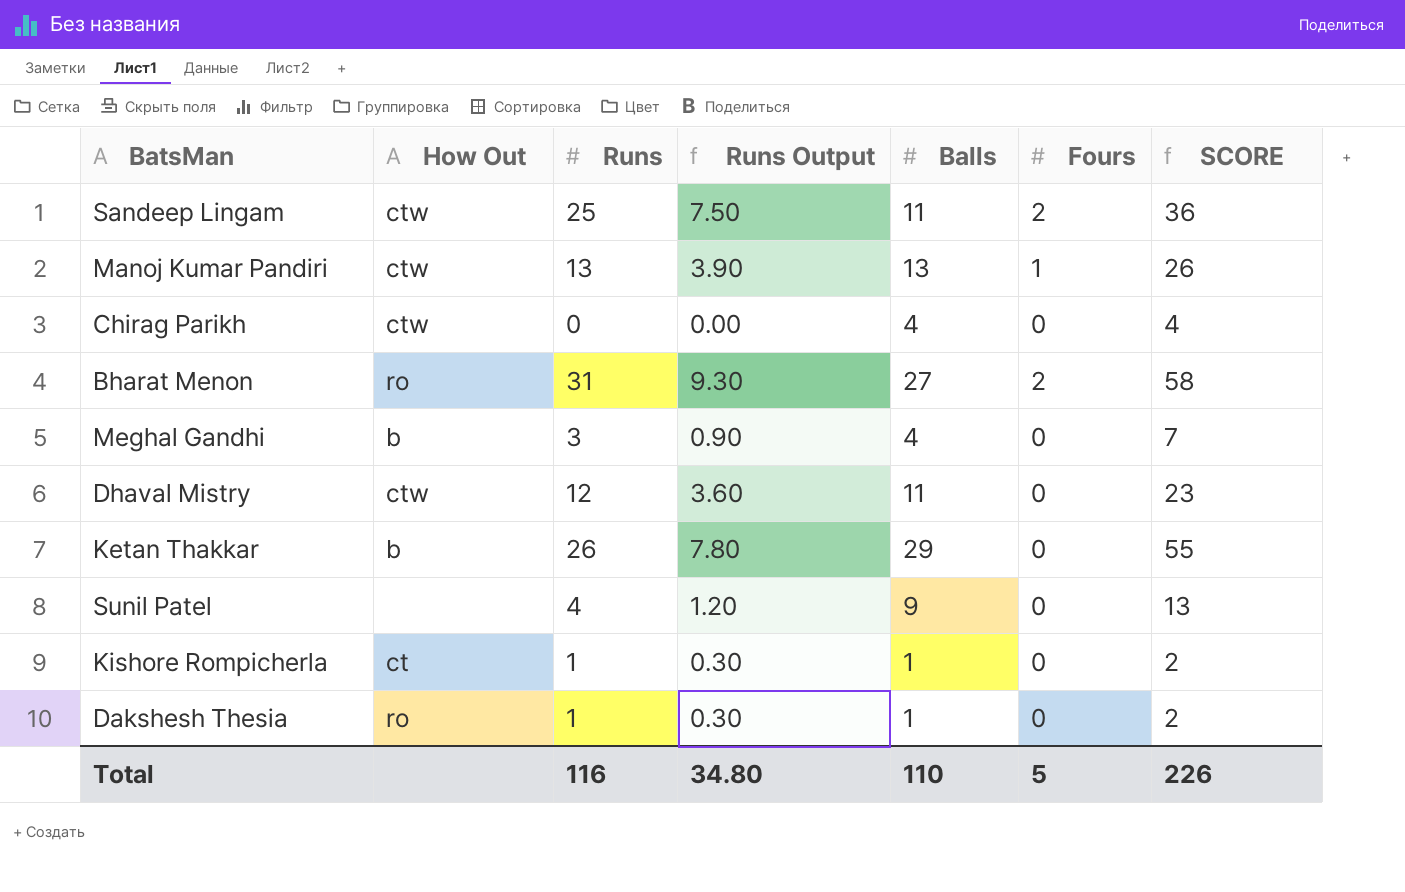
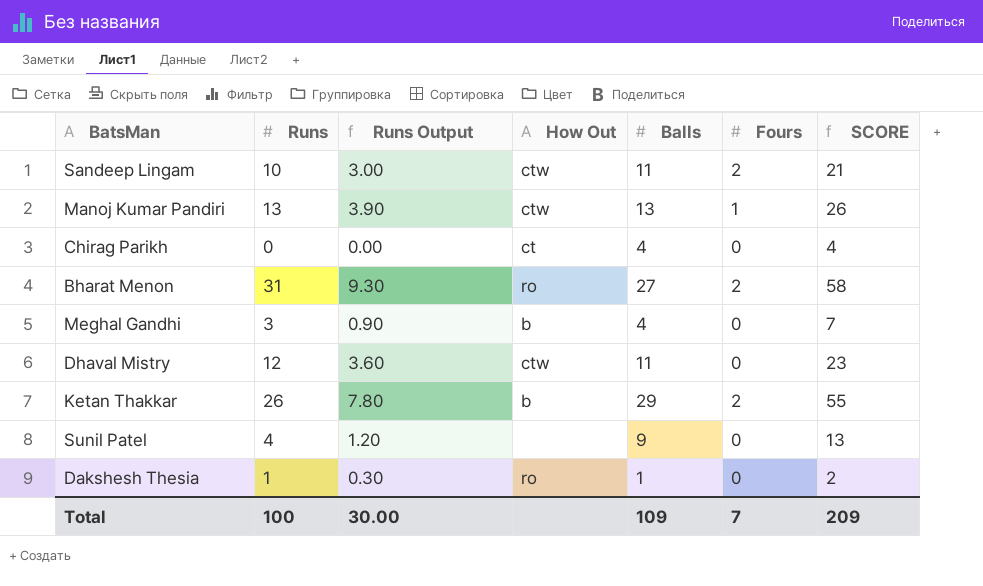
column How Out | position: 2 -> 4
row Kishore Rompicherla: ct | 1 | 0.30 | 1 | 0 | 2 -> none
Sandeep Lingam | Runs: 25 -> 10
Sandeep Lingam | Runs Output: 7.50 -> 3.00
Sandeep Lingam | SCORE: 36 -> 21
Chirag Parikh | How Out: ctw -> ct
Ketan Thakkar | Fours: 0 -> 2
Total | Runs: 116 -> 100
Total | Runs Output: 34.80 -> 30.00
Total | Balls: 110 -> 109
Total | Fours: 5 -> 7
Total | SCORE: 226 -> 209

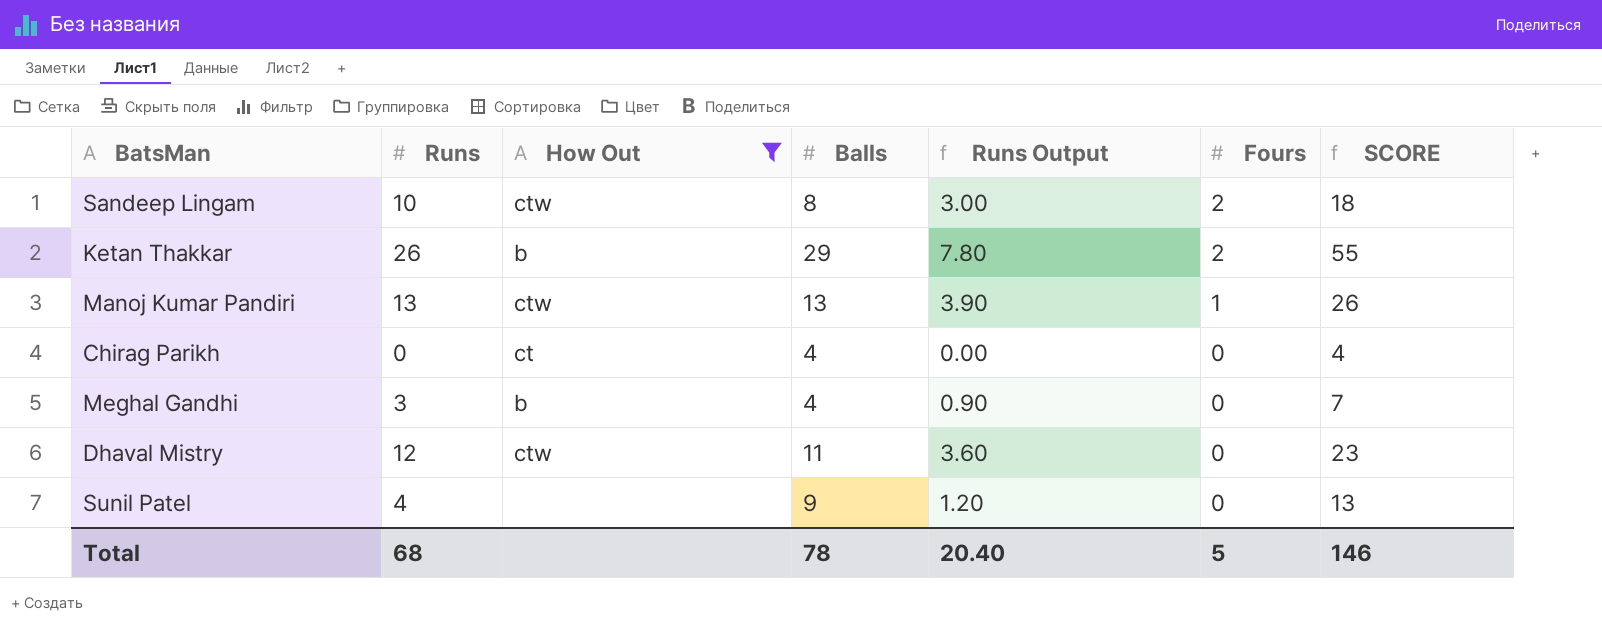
filter: none -> How Out != ro
row order: none -> Fours descending
column Runs Output | position: 3 -> 5
Sandeep Lingam | Balls: 11 -> 8
Sandeep Lingam | SCORE: 21 -> 18
Total | Runs: 100 -> 68
Total | Balls: 109 -> 78
Total | Runs Output: 30.00 -> 20.40
Total | Fours: 7 -> 5
Total | SCORE: 209 -> 146

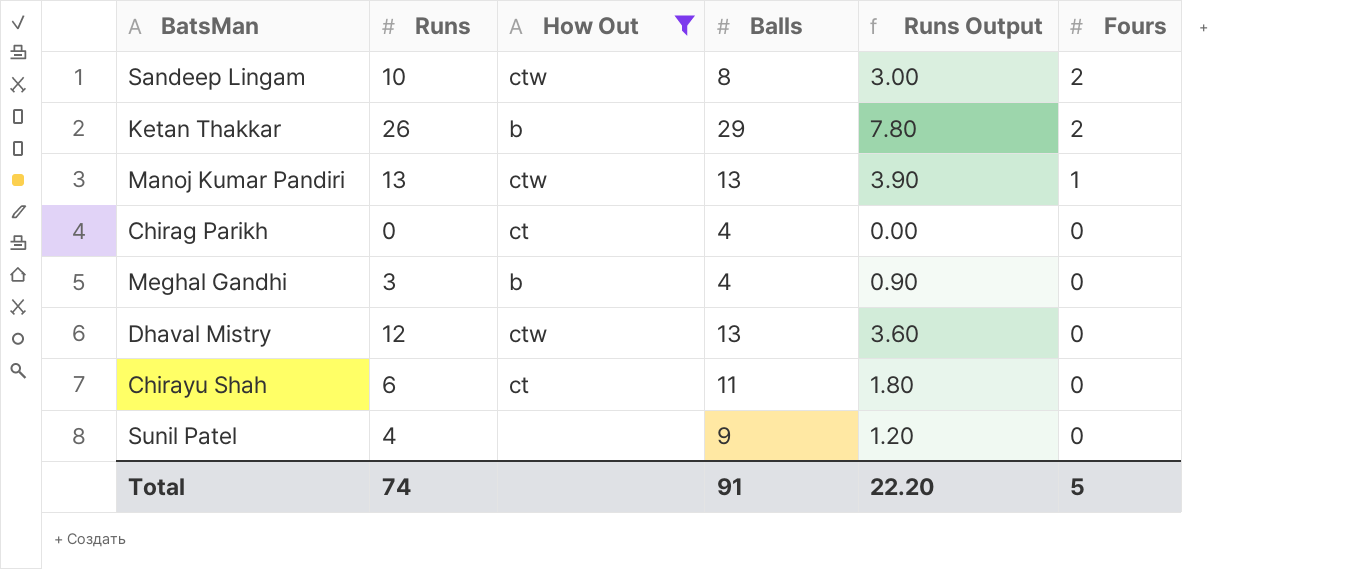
column SCORE | formula: [Runs] + [Balls] -> none
Dhaval Mistry | Balls: 11 -> 13
row Chirayu Shah: none -> 6 | ct | 11 | 1.80 | 0
Total | Runs: 68 -> 74
Total | Balls: 78 -> 91
Total | Runs Output: 20.40 -> 22.20

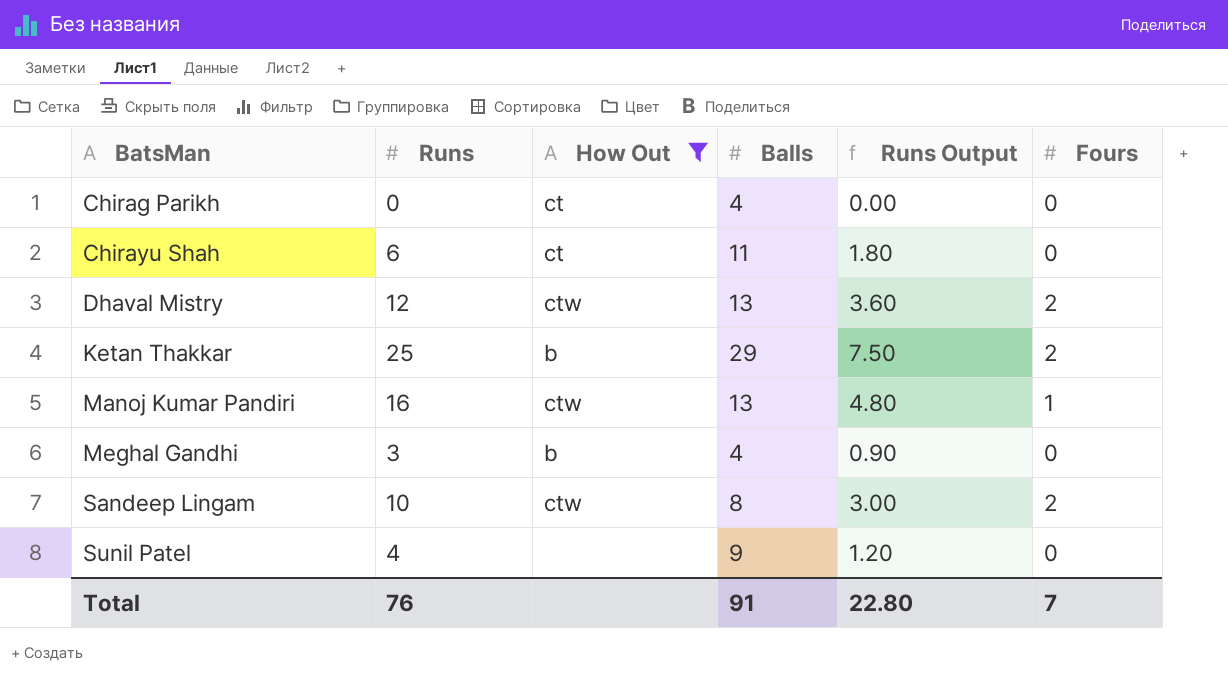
row order: Fours descending -> BatsMan ascending
Dhaval Mistry | Fours: 0 -> 2
Ketan Thakkar | Runs: 26 -> 25
Ketan Thakkar | Runs Output: 7.80 -> 7.50
Manoj Kumar Pandiri | Runs: 13 -> 16
Manoj Kumar Pandiri | Runs Output: 3.90 -> 4.80
Total | Runs: 74 -> 76
Total | Runs Output: 22.20 -> 22.80
Total | Fours: 5 -> 7

